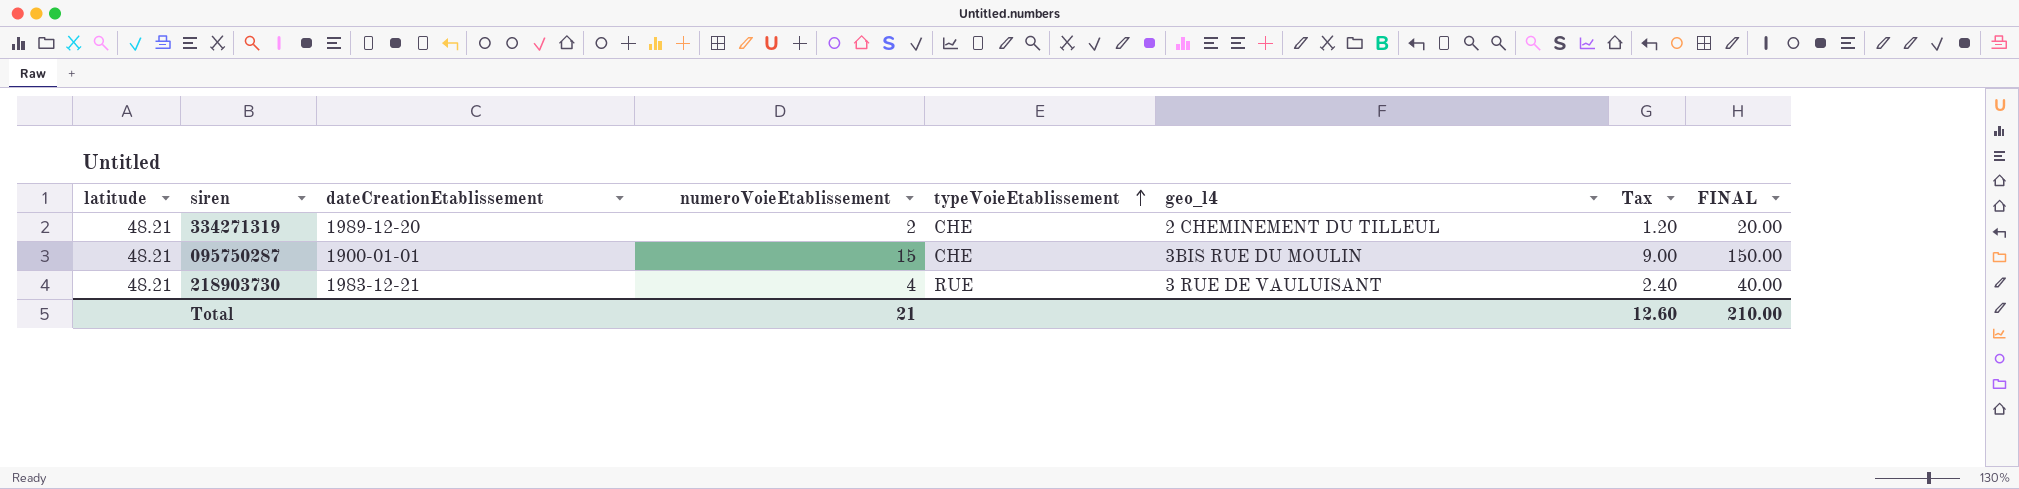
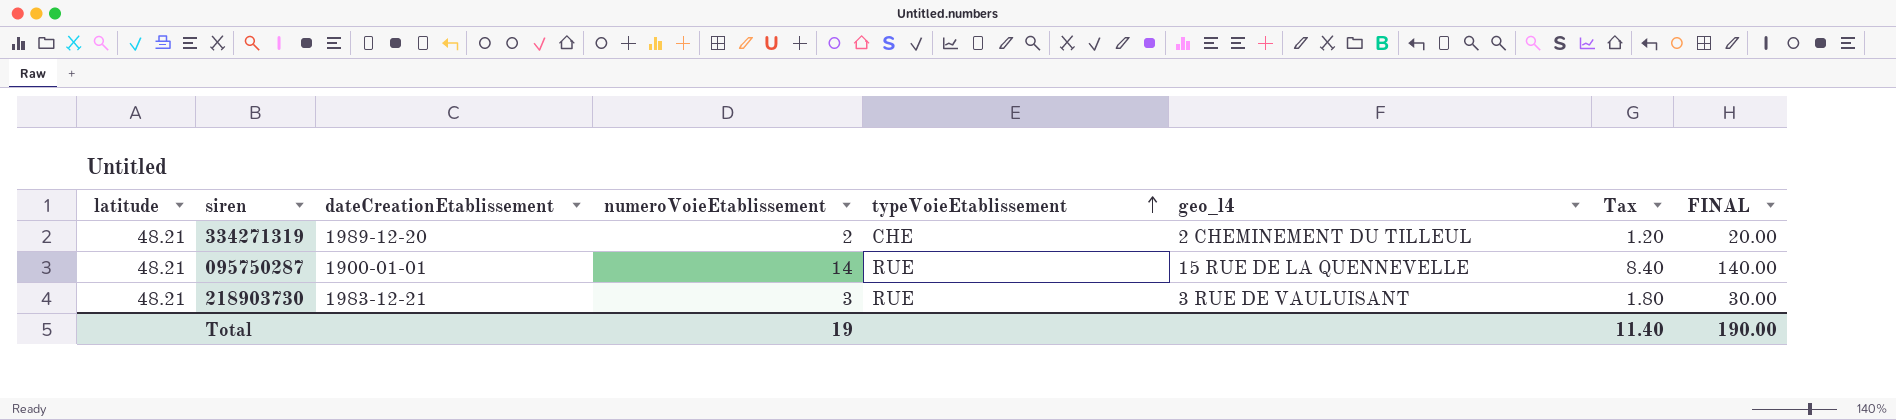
095750287 | numeroVoieEtablissement: 15 -> 14
095750287 | typeVoieEtablissement: CHE -> RUE
095750287 | geo_l4: 3BIS RUE DU MOULIN -> 15 RUE DE LA QUENNEVELLE
095750287 | Tax: 9.00 -> 8.40
095750287 | FINAL: 150.00 -> 140.00
218903730 | numeroVoieEtablissement: 4 -> 3
218903730 | Tax: 2.40 -> 1.80
218903730 | FINAL: 40.00 -> 30.00
Total | numeroVoieEtablissement: 21 -> 19
Total | Tax: 12.60 -> 11.40
Total | FINAL: 210.00 -> 190.00

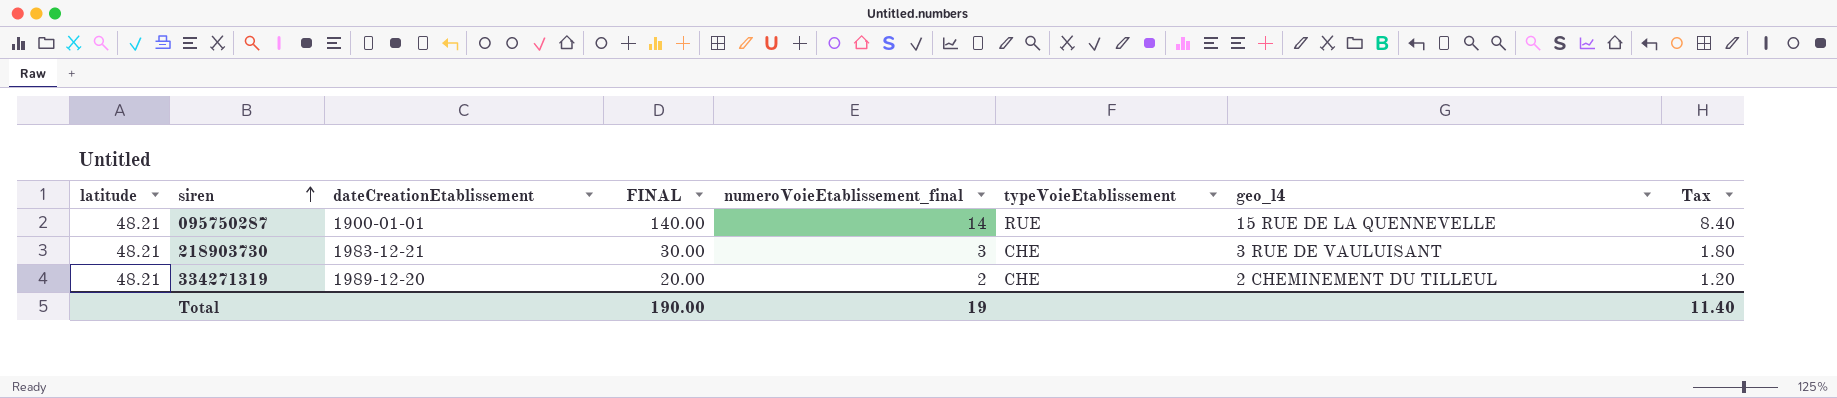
row order: typeVoieEtablissement ascending -> siren ascending
column FINAL | position: 8 -> 4
column name: numeroVoieEtablissement -> numeroVoieEtablissement_final
218903730 | typeVoieEtablissement: RUE -> CHE

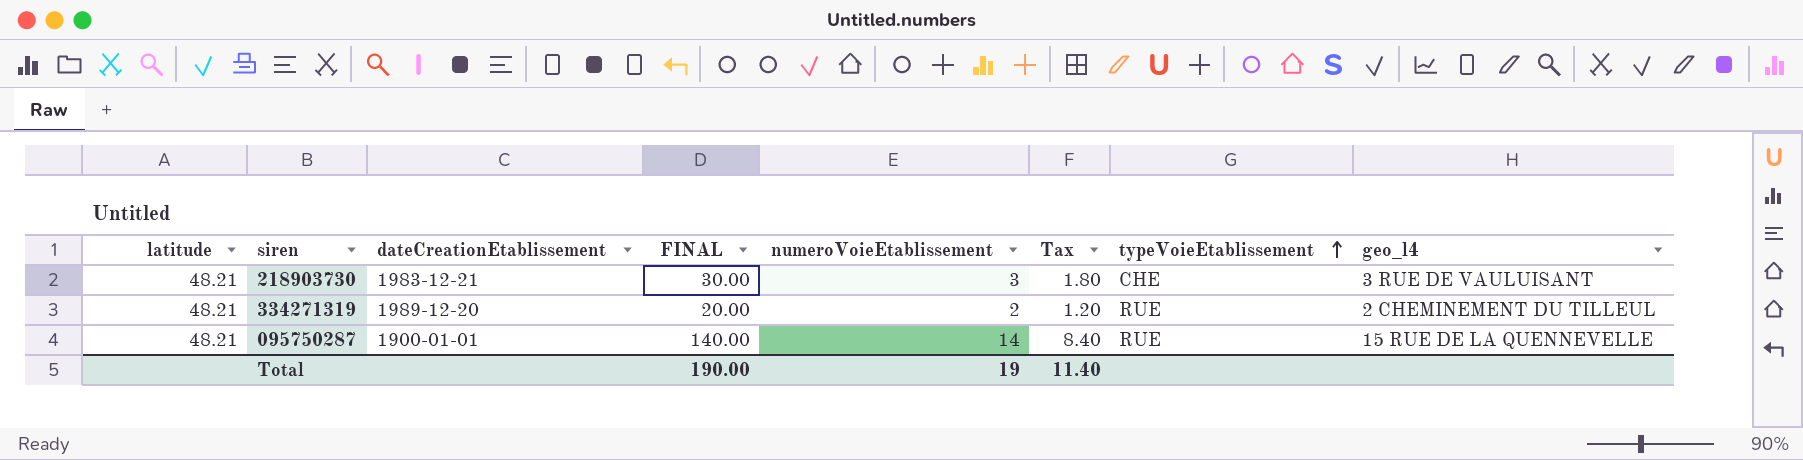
row order: siren ascending -> typeVoieEtablissement ascending
column name: numeroVoieEtablissement_final -> numeroVoieEtablissement
column Tax | position: 8 -> 6
334271319 | typeVoieEtablissement: CHE -> RUE

